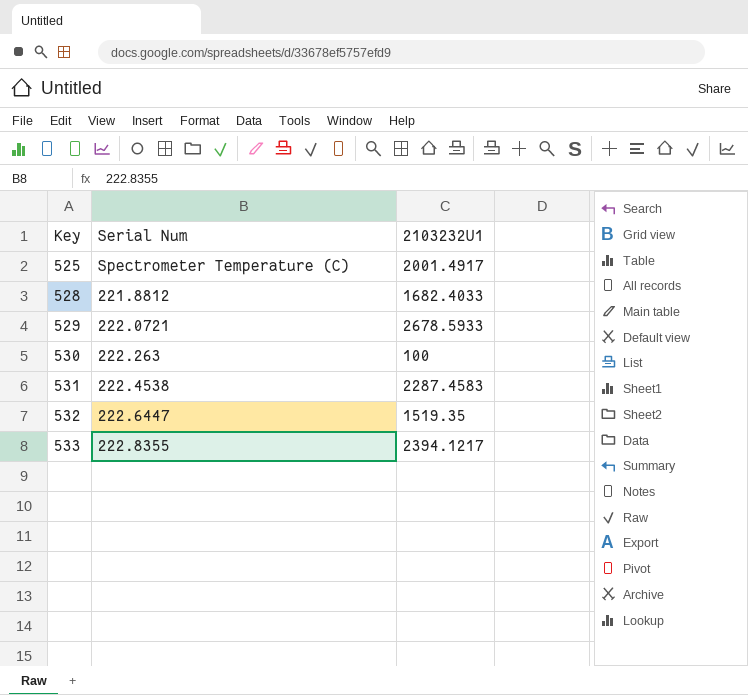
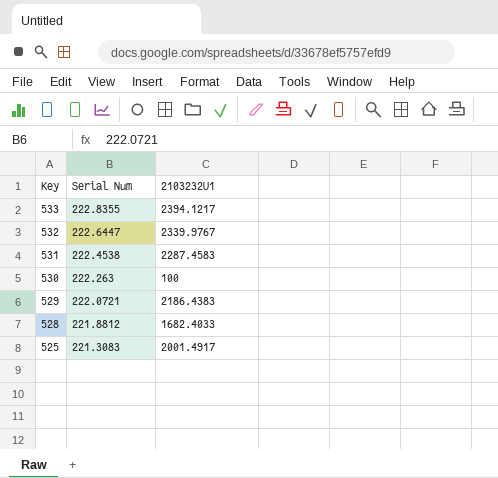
row order: Key ascending -> Key descending
532 | 2103232U1: 1519.35 -> 2339.9767
529 | 2103232U1: 2678.5933 -> 2186.4383
525 | Serial Num: Spectrometer Temperature (C) -> 221.3083

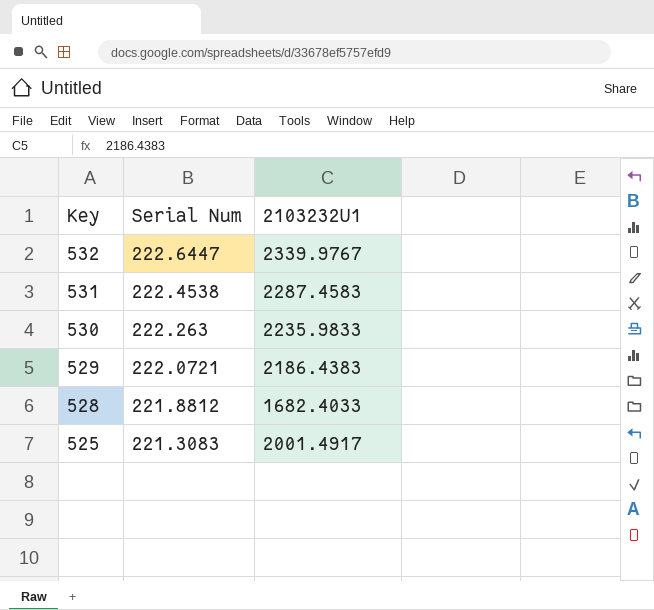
row 533: 222.8355 | 2394.1217 -> none
530 | 2103232U1: 100 -> 2235.9833

